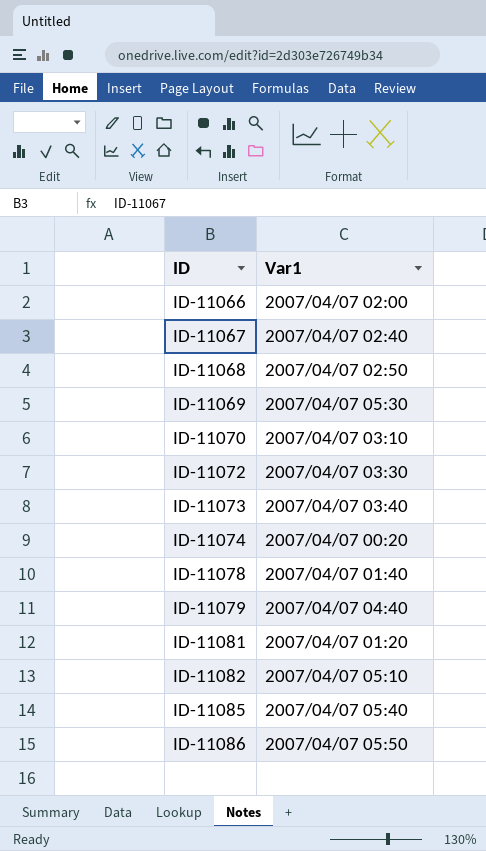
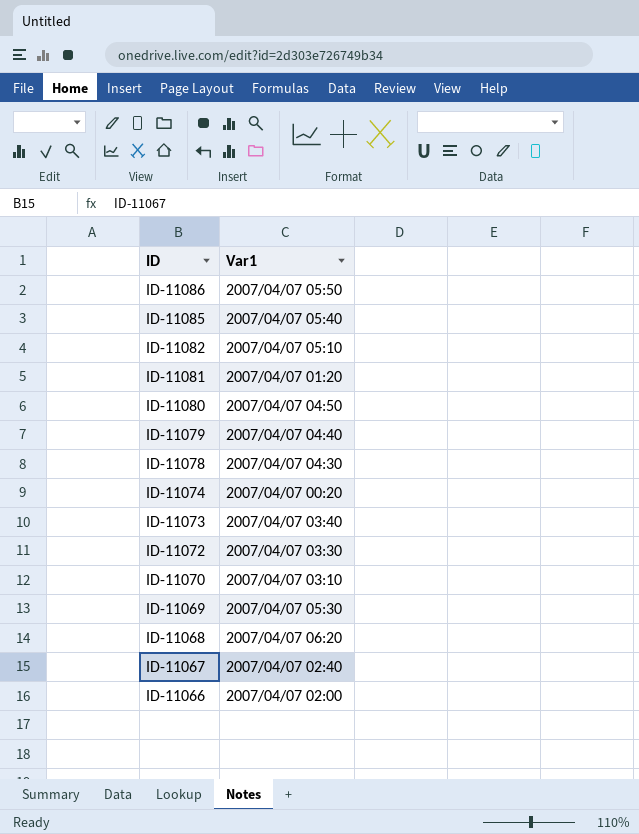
row order: ID ascending -> ID descending
row ID-11080: none -> 2007/04/07 04:50
ID-11078 | Var1: 2007/04/07 01:40 -> 2007/04/07 04:30
ID-11068 | Var1: 2007/04/07 02:50 -> 2007/04/07 06:20

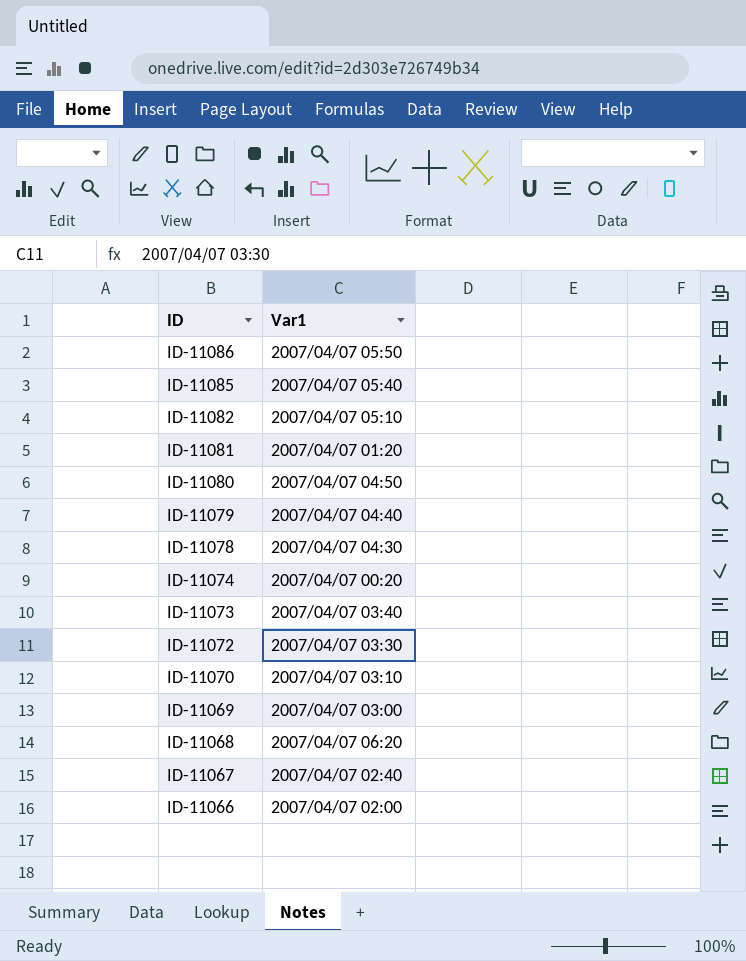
ID-11069 | Var1: 2007/04/07 05:30 -> 2007/04/07 03:00

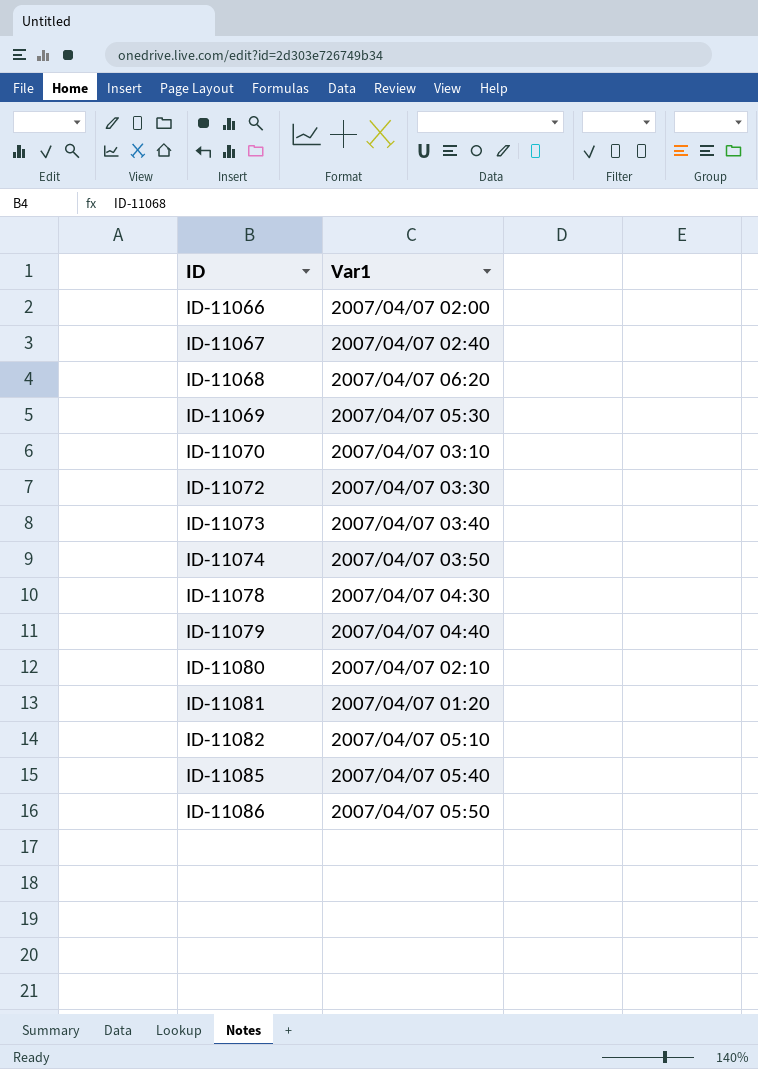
row order: ID descending -> ID ascending
ID-11069 | Var1: 2007/04/07 03:00 -> 2007/04/07 05:30
ID-11074 | Var1: 2007/04/07 00:20 -> 2007/04/07 03:50
ID-11080 | Var1: 2007/04/07 04:50 -> 2007/04/07 02:10

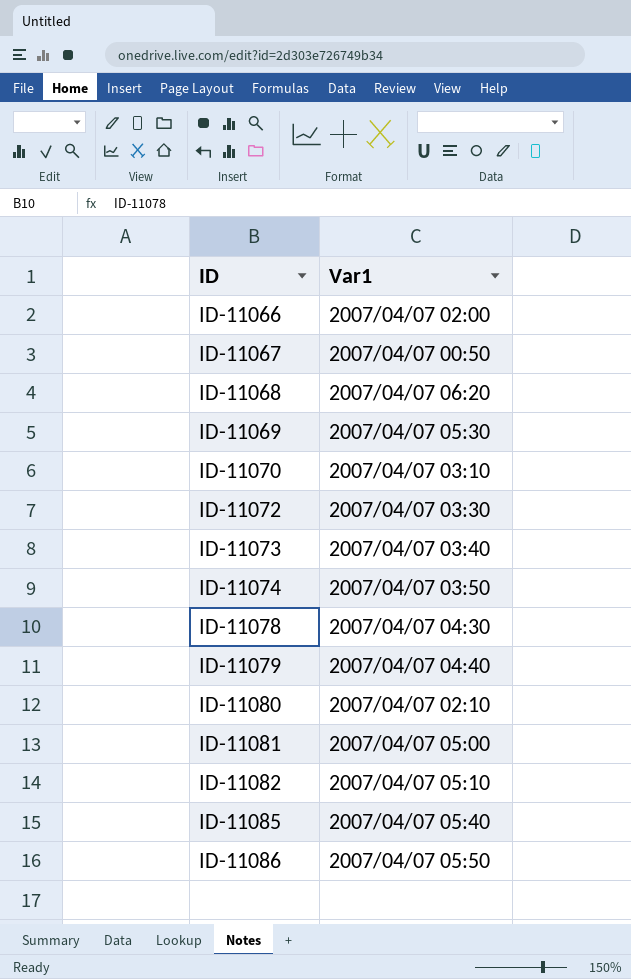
ID-11067 | Var1: 2007/04/07 02:40 -> 2007/04/07 00:50
ID-11081 | Var1: 2007/04/07 01:20 -> 2007/04/07 05:00

